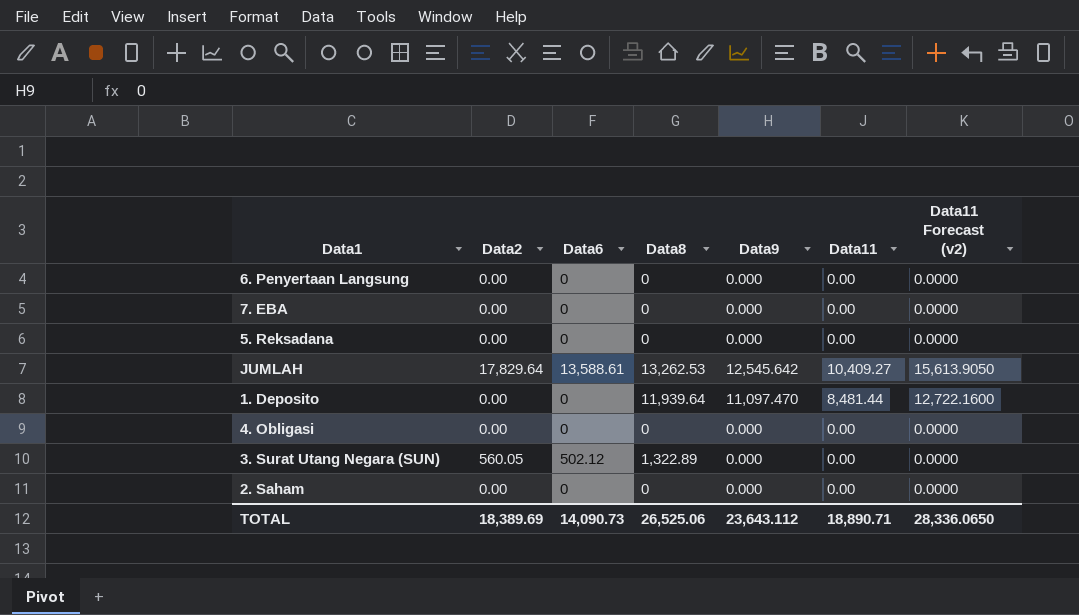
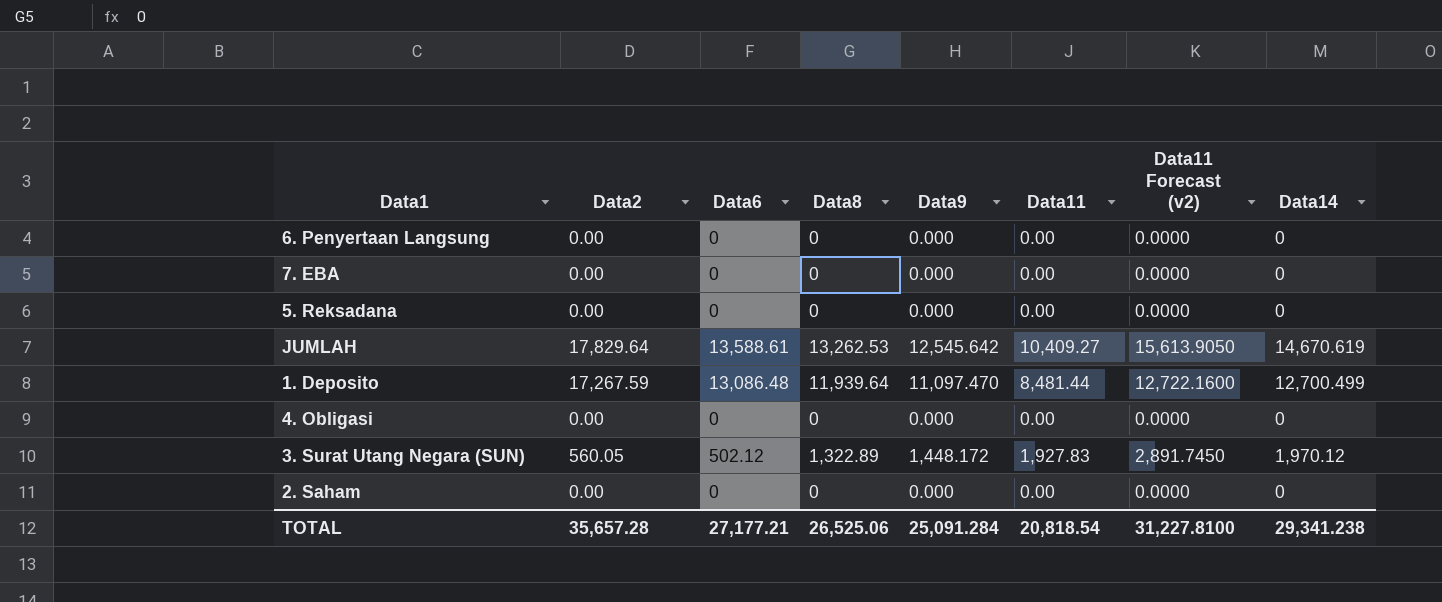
column Data14 | position: none -> 8
1. Deposito | Data2: 0.00 -> 17,267.59
1. Deposito | Data6: 0 -> 13,086.48
3. Surat Utang Negara (SUN) | Data9: 0.000 -> 1,448.172
3. Surat Utang Negara (SUN) | Data11: 0.00 -> 1,927.83
3. Surat Utang Negara (SUN) | Data11 Forecast (v2): 0.0000 -> 2,891.7450
TOTAL | Data2: 18,389.69 -> 35,657.28
TOTAL | Data6: 14,090.73 -> 27,177.21
TOTAL | Data9: 23,643.112 -> 25,091.284
TOTAL | Data11: 18,890.71 -> 20,818.54
TOTAL | Data11 Forecast (v2): 28,336.0650 -> 31,227.8100

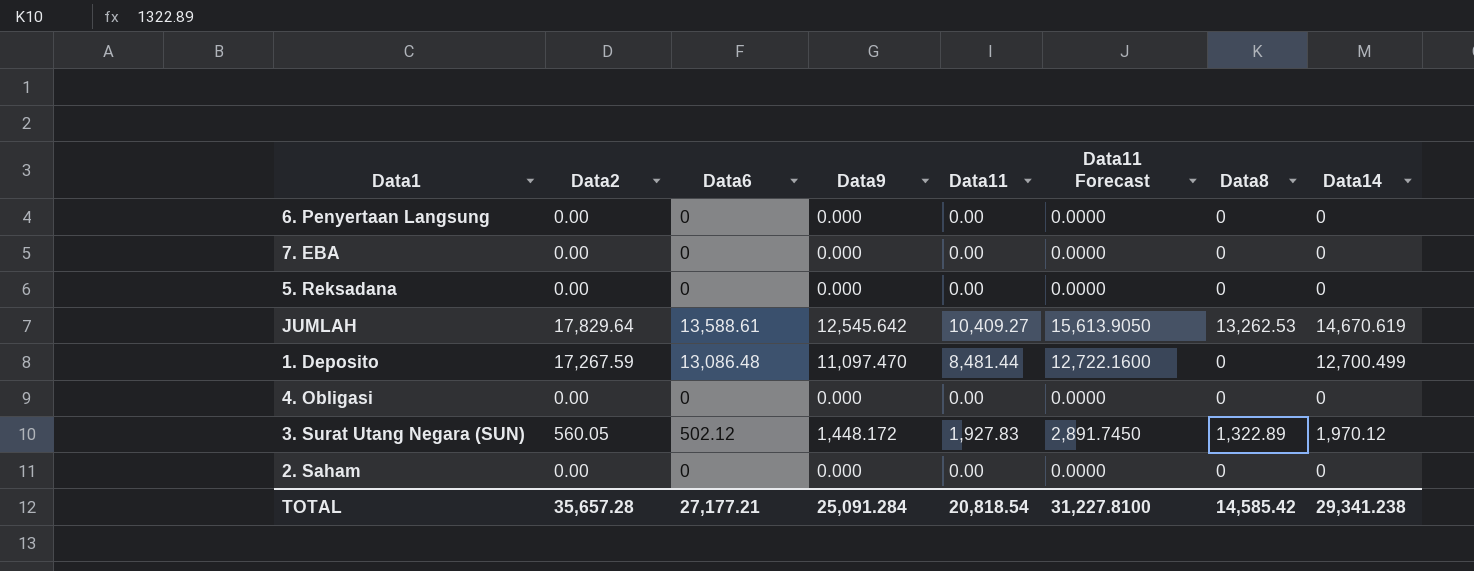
column name: Data11 Forecast (v2) -> Data11 Forecast
column Data8 | position: 4 -> 7
1. Deposito | Data8: 11,939.64 -> 0
TOTAL | Data8: 26,525.06 -> 14,585.42

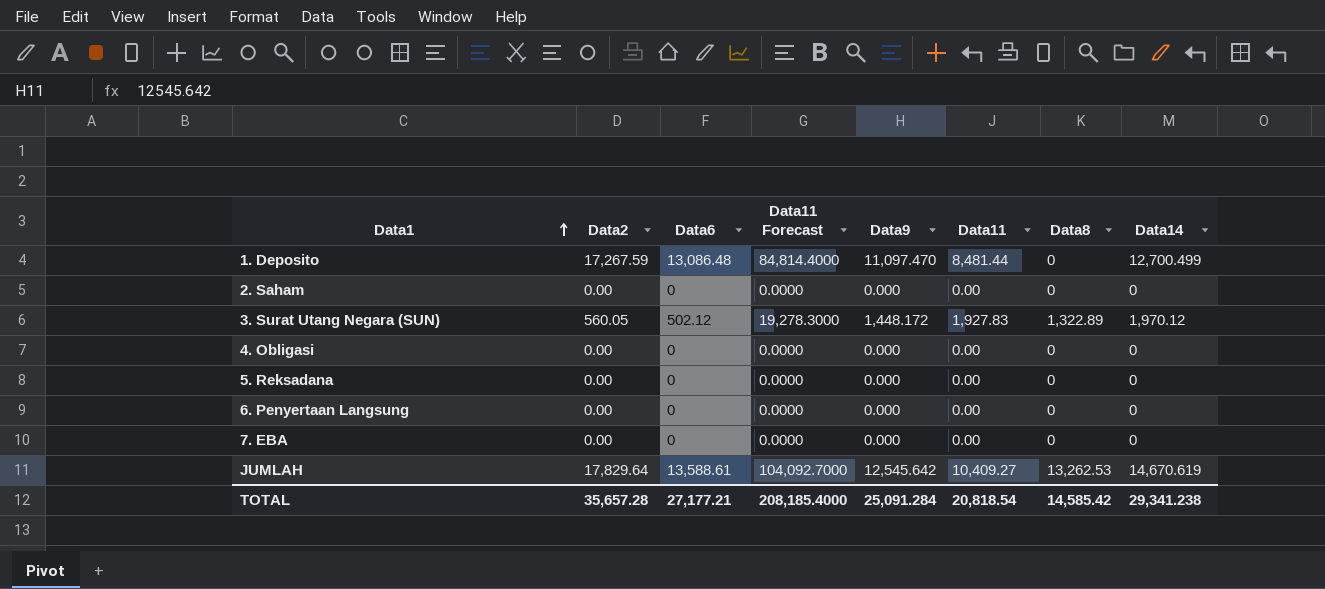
row order: none -> Data1 ascending
column Data11 Forecast | formula: [Data11] * 1.5 -> [Data11] * 10
column Data11 Forecast | position: 6 -> 4
TOTAL | Data11 Forecast: 31,227.8100 -> 208,185.4000

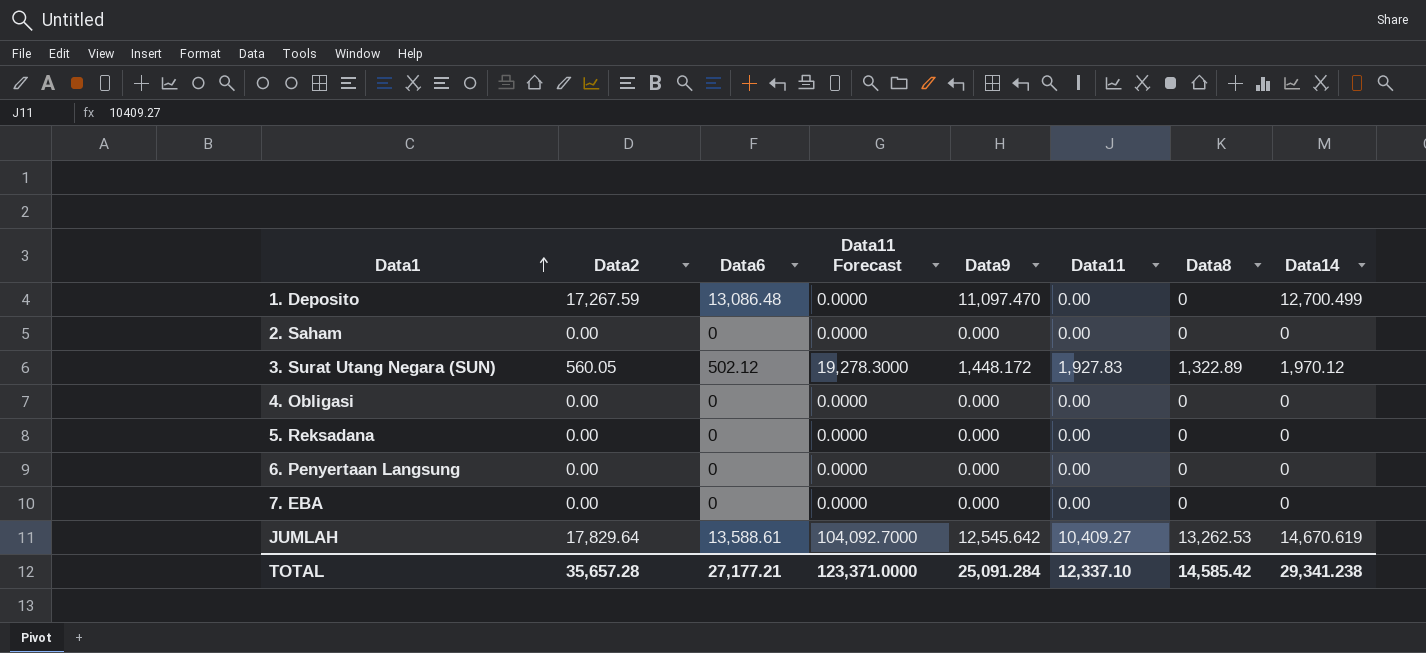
1. Deposito | Data11 Forecast: 84,814.4000 -> 0.0000
1. Deposito | Data11: 8,481.44 -> 0.00
TOTAL | Data11 Forecast: 208,185.4000 -> 123,371.0000
TOTAL | Data11: 20,818.54 -> 12,337.10

